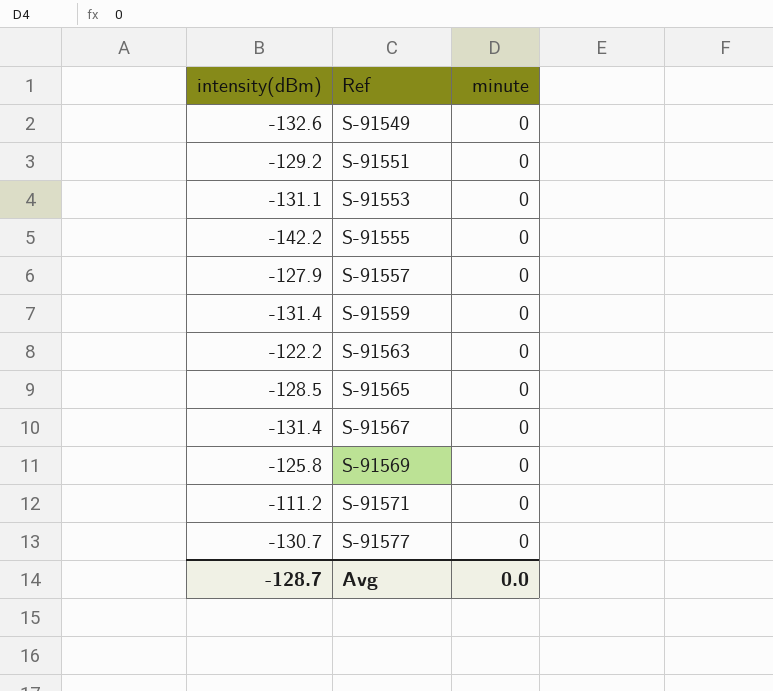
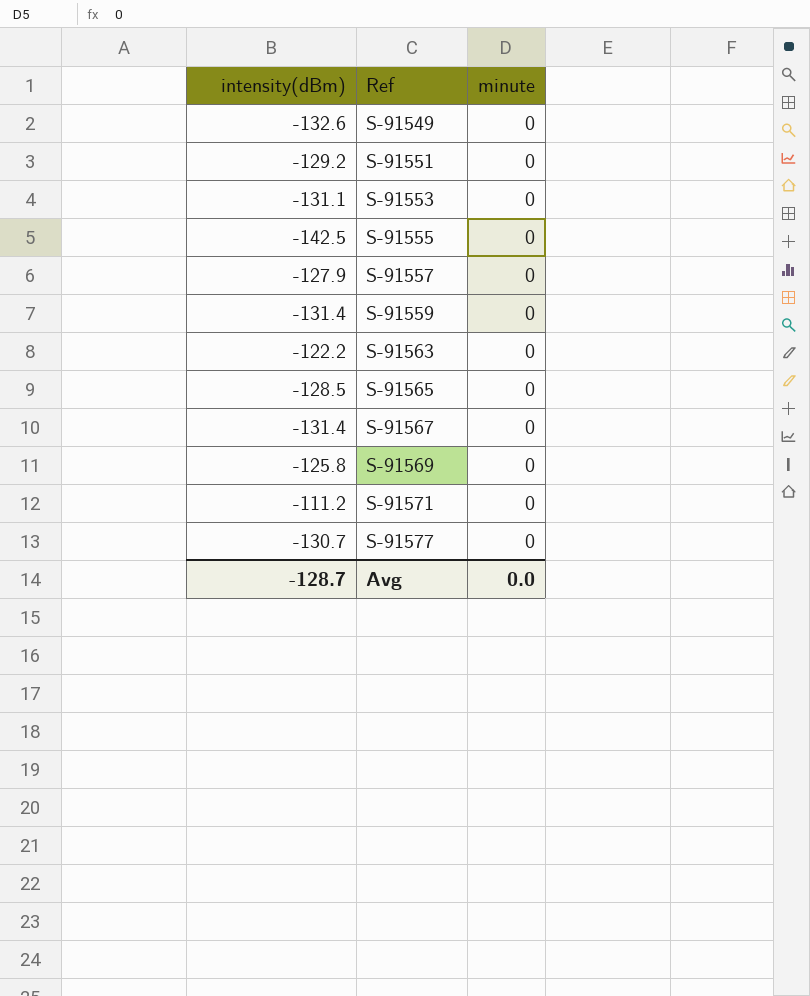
S-91555 | intensity(dBm): -142.2 -> -142.5

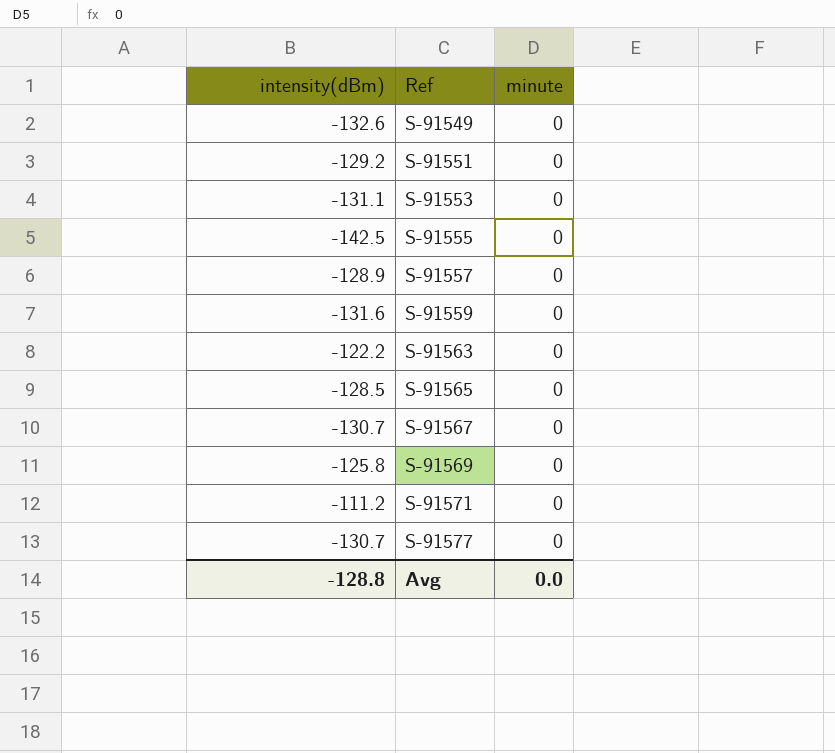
S-91557 | intensity(dBm): -127.9 -> -128.9
S-91559 | intensity(dBm): -131.4 -> -131.6
S-91567 | intensity(dBm): -131.4 -> -130.7
Avg | intensity(dBm): -128.7 -> -128.8

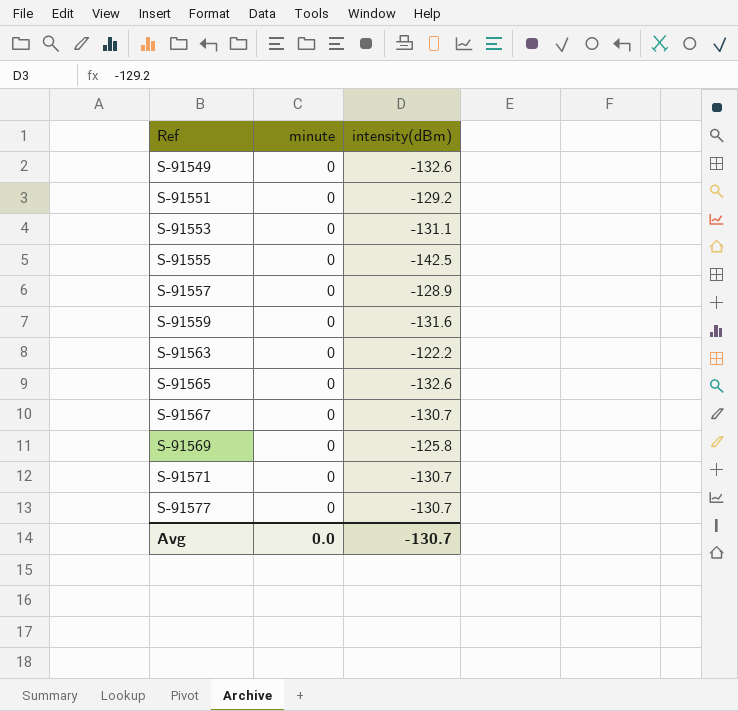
column intensity(dBm) | position: 1 -> 3
S-91565 | intensity(dBm): -128.5 -> -132.6
S-91571 | intensity(dBm): -111.2 -> -130.7
Avg | intensity(dBm): -128.8 -> -130.7

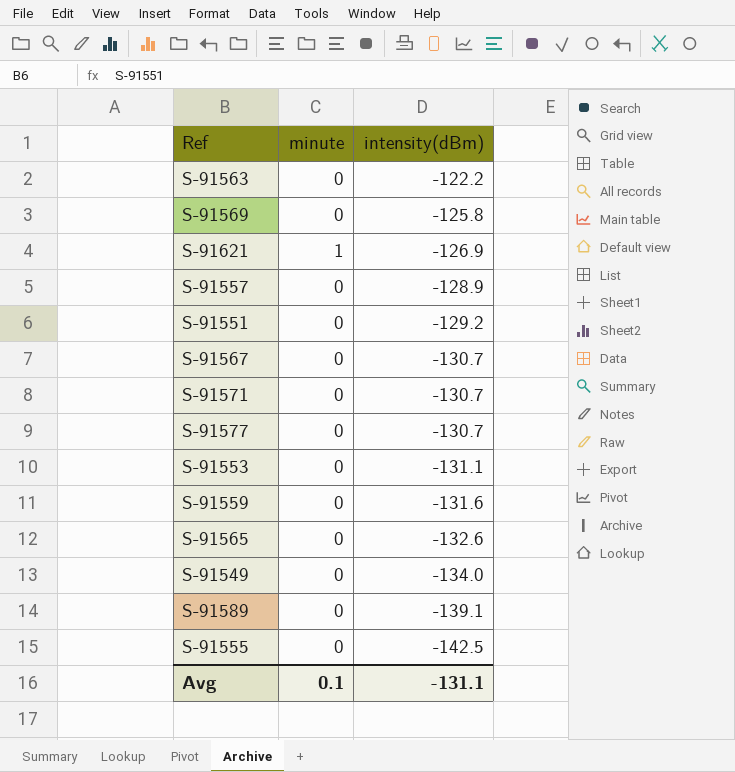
row order: Ref ascending -> intensity(dBm) descending
row S-91621: none -> 1 | -126.9
S-91549 | intensity(dBm): -132.6 -> -134.0
row S-91589: none -> 0 | -139.1
Avg | minute: 0.0 -> 0.1
Avg | intensity(dBm): -130.7 -> -131.1

